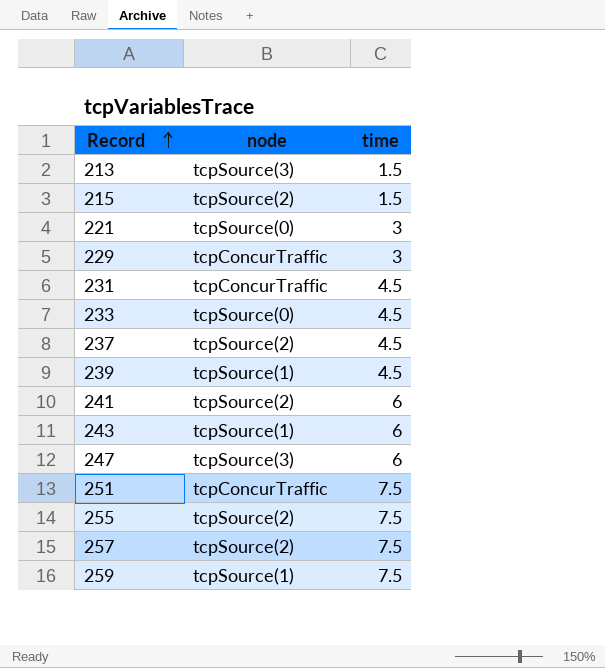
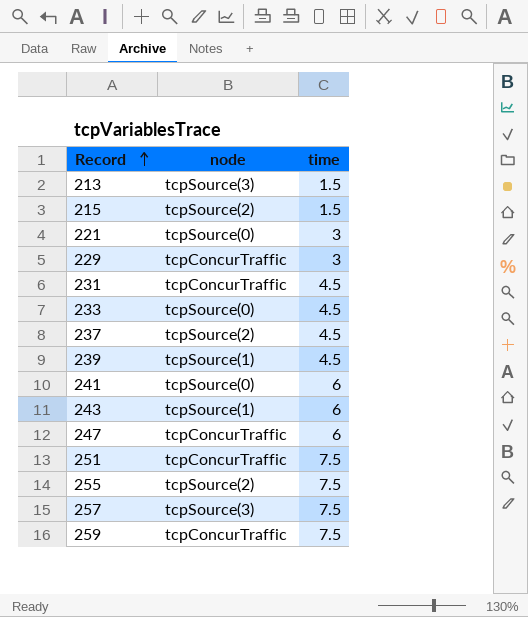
241 | node: tcpSource(2) -> tcpSource(0)
247 | node: tcpSource(3) -> tcpConcurTraffic
257 | node: tcpSource(2) -> tcpSource(3)
259 | node: tcpSource(1) -> tcpConcurTraffic

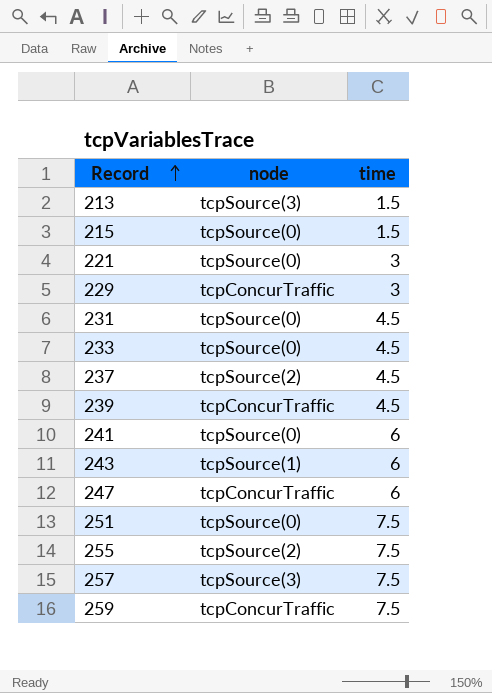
215 | node: tcpSource(2) -> tcpSource(0)
231 | node: tcpConcurTraffic -> tcpSource(0)
239 | node: tcpSource(1) -> tcpConcurTraffic
251 | node: tcpConcurTraffic -> tcpSource(0)

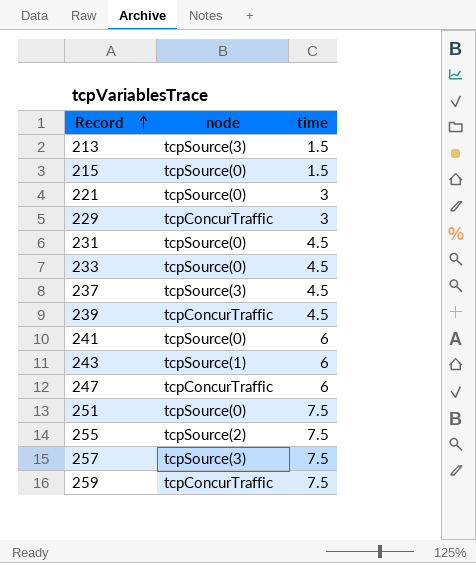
237 | node: tcpSource(2) -> tcpSource(3)

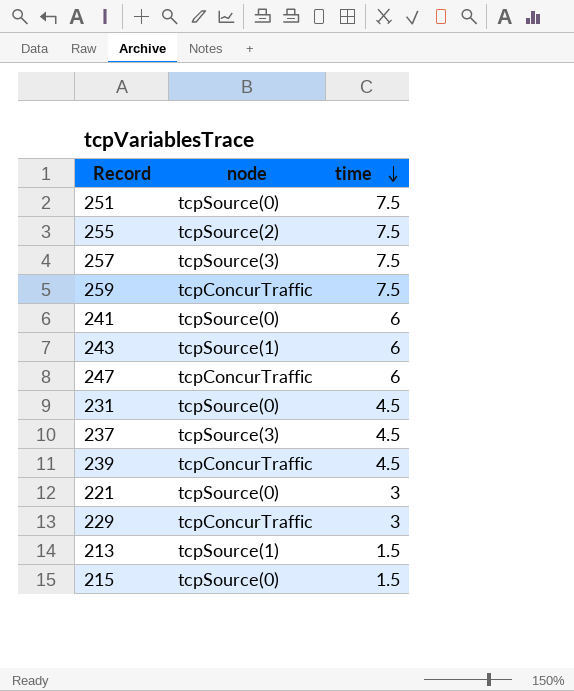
row order: Record ascending -> time descending
row 233: tcpSource(0) | 4.5 -> none
213 | node: tcpSource(3) -> tcpSource(1)

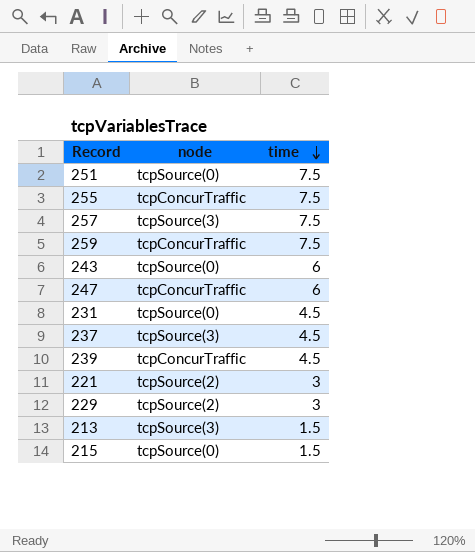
row 241: tcpSource(0) | 6 -> none
255 | node: tcpSource(2) -> tcpConcurTraffic
243 | node: tcpSource(1) -> tcpSource(0)
221 | node: tcpSource(0) -> tcpSource(2)
229 | node: tcpConcurTraffic -> tcpSource(2)
213 | node: tcpSource(1) -> tcpSource(3)

